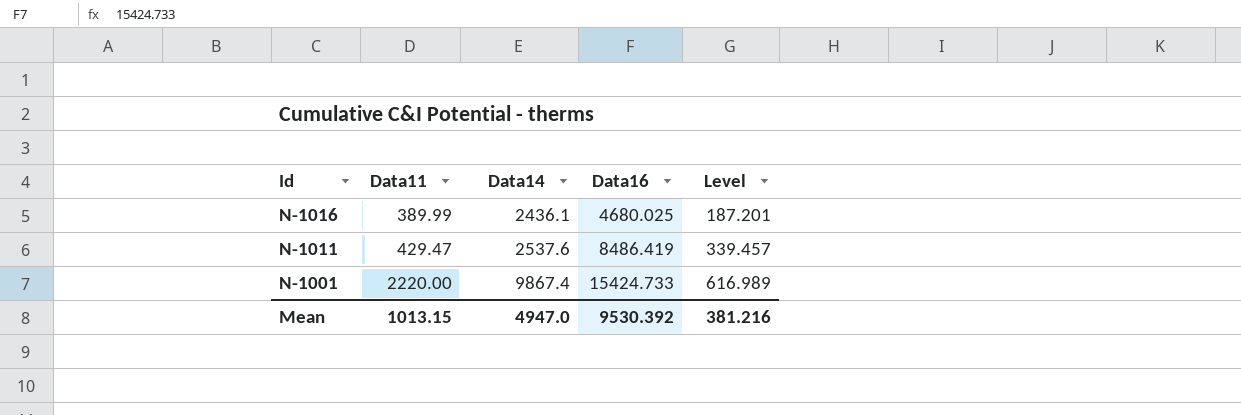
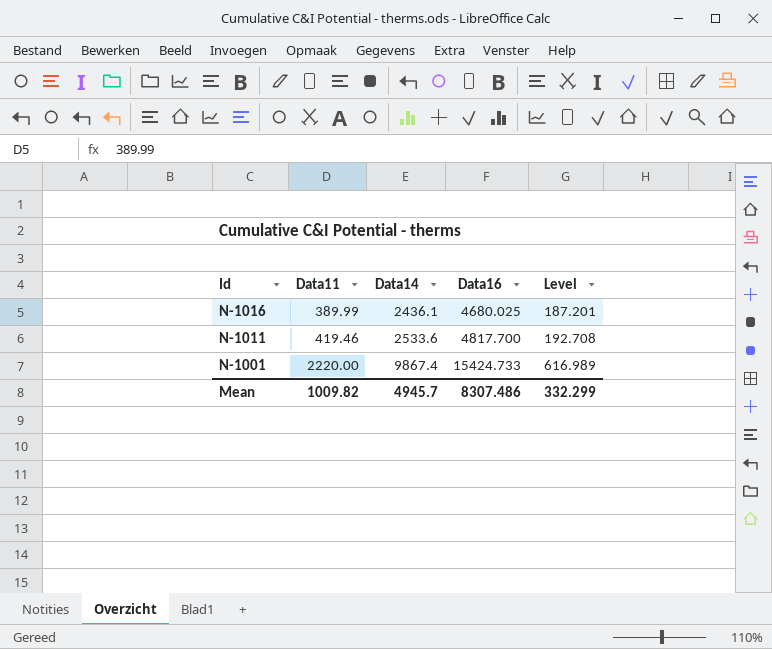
N-1011 | Data11: 429.47 -> 419.46
N-1011 | Data14: 2537.6 -> 2533.6
N-1011 | Data16: 8486.419 -> 4817.700
N-1011 | Level: 339.457 -> 192.708
Mean | Data11: 1013.15 -> 1009.82
Mean | Data14: 4947.0 -> 4945.7
Mean | Data16: 9530.392 -> 8307.486
Mean | Level: 381.216 -> 332.299

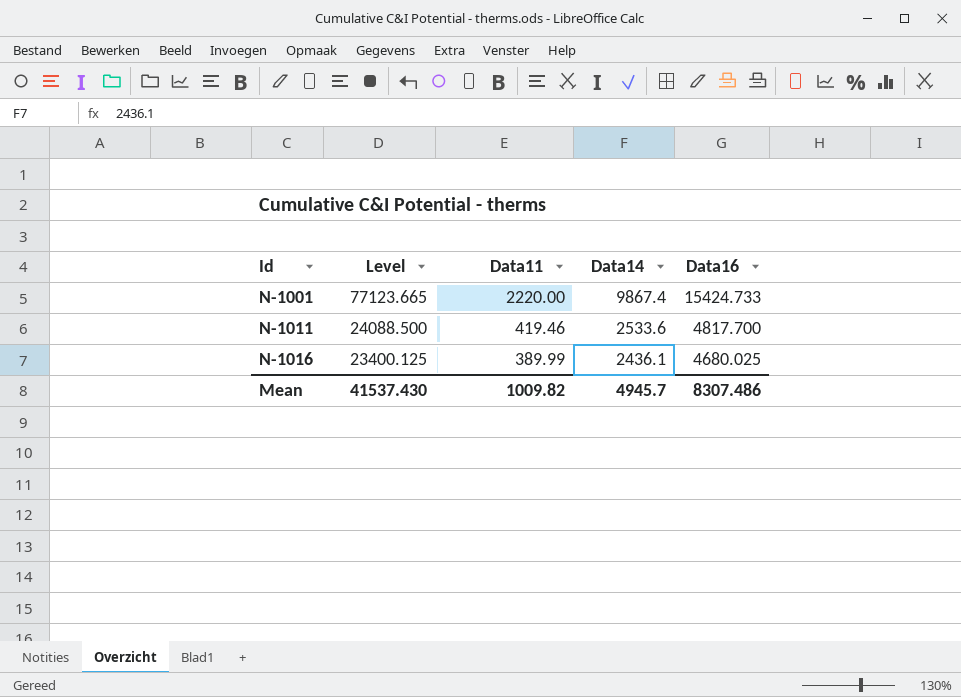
row order: Id descending -> Id ascending
column Level | formula: [Data16] * 0.04 -> [Data16] * 5
column Level | position: 5 -> 2
Mean | Level: 332.299 -> 41537.430

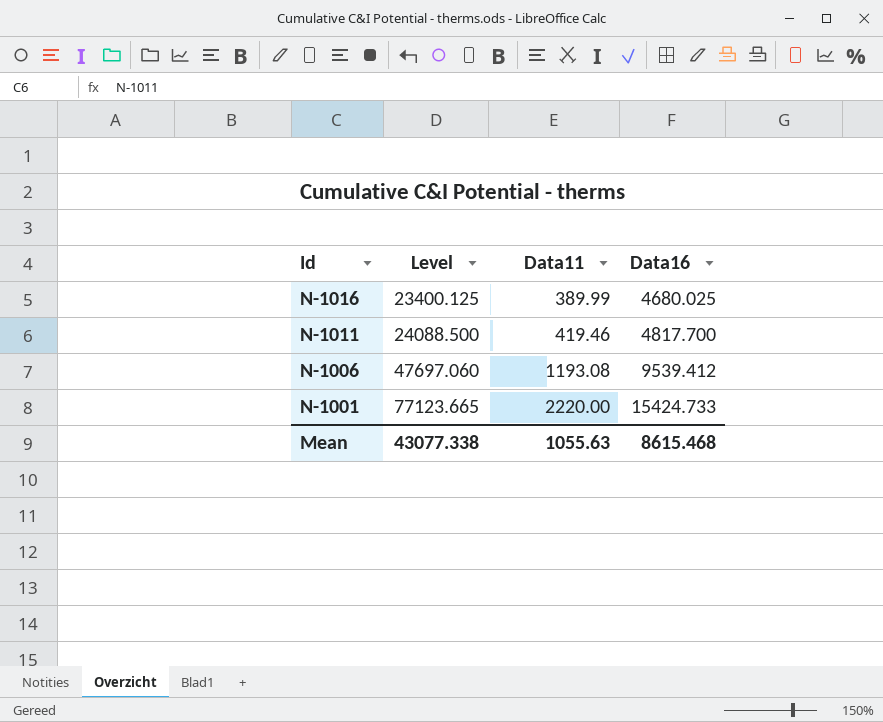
row order: Id ascending -> Id descending
column Data14 | position: 4 -> none
row N-1006: none -> 47697.060 | 1193.08 | 9539.412
Mean | Level: 41537.430 -> 43077.338
Mean | Data11: 1009.82 -> 1055.63
Mean | Data16: 8307.486 -> 8615.468

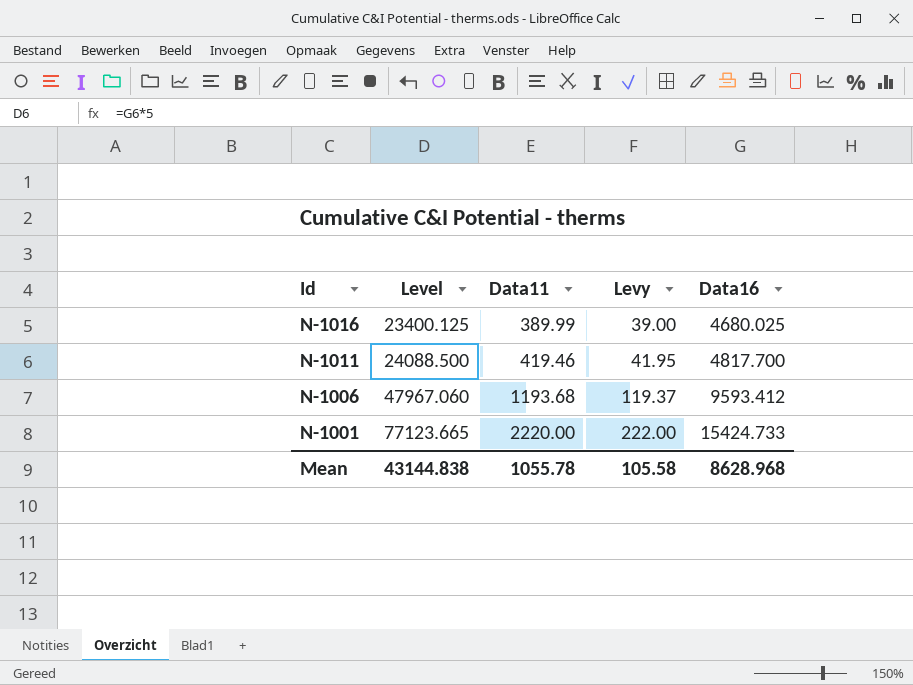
column Levy | formula: none -> [Data11] * 0.1
N-1006 | Level: 47697.060 -> 47967.060
N-1006 | Data11: 1193.08 -> 1193.68
N-1006 | Data16: 9539.412 -> 9593.412
Mean | Level: 43077.338 -> 43144.838
Mean | Data11: 1055.63 -> 1055.78
Mean | Data16: 8615.468 -> 8628.968

